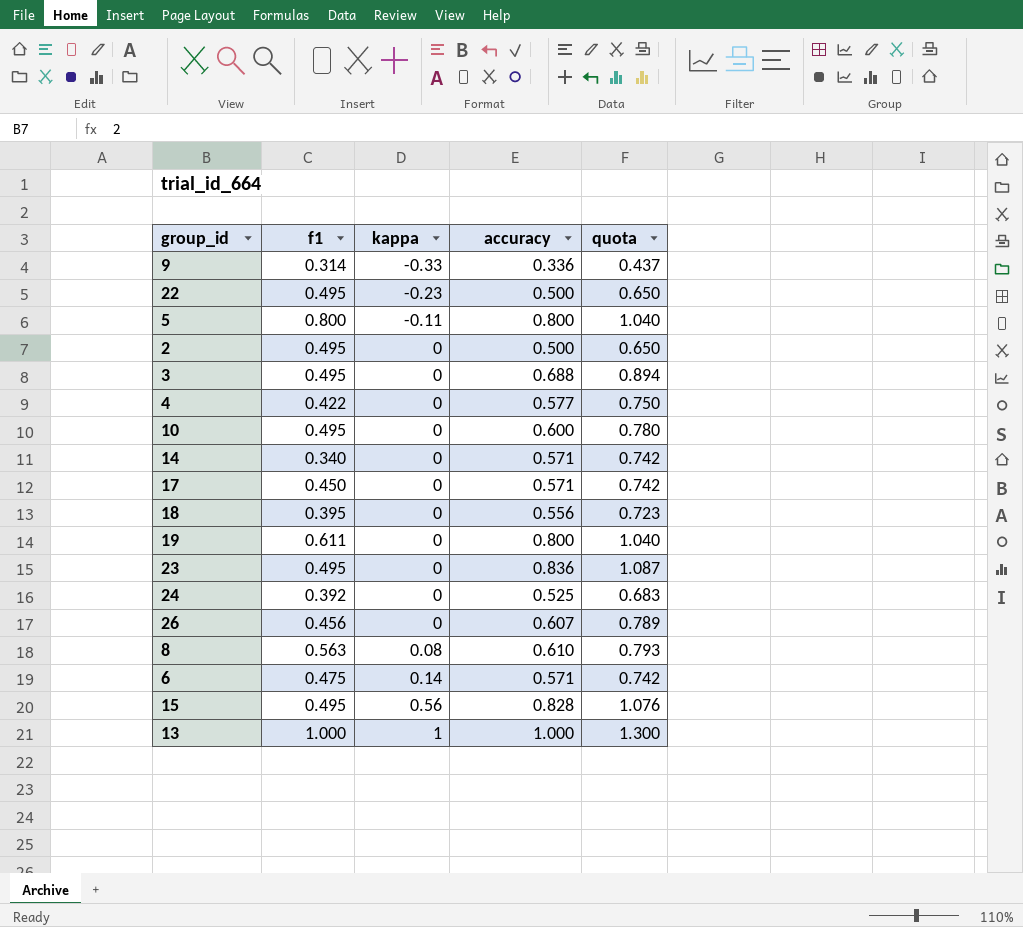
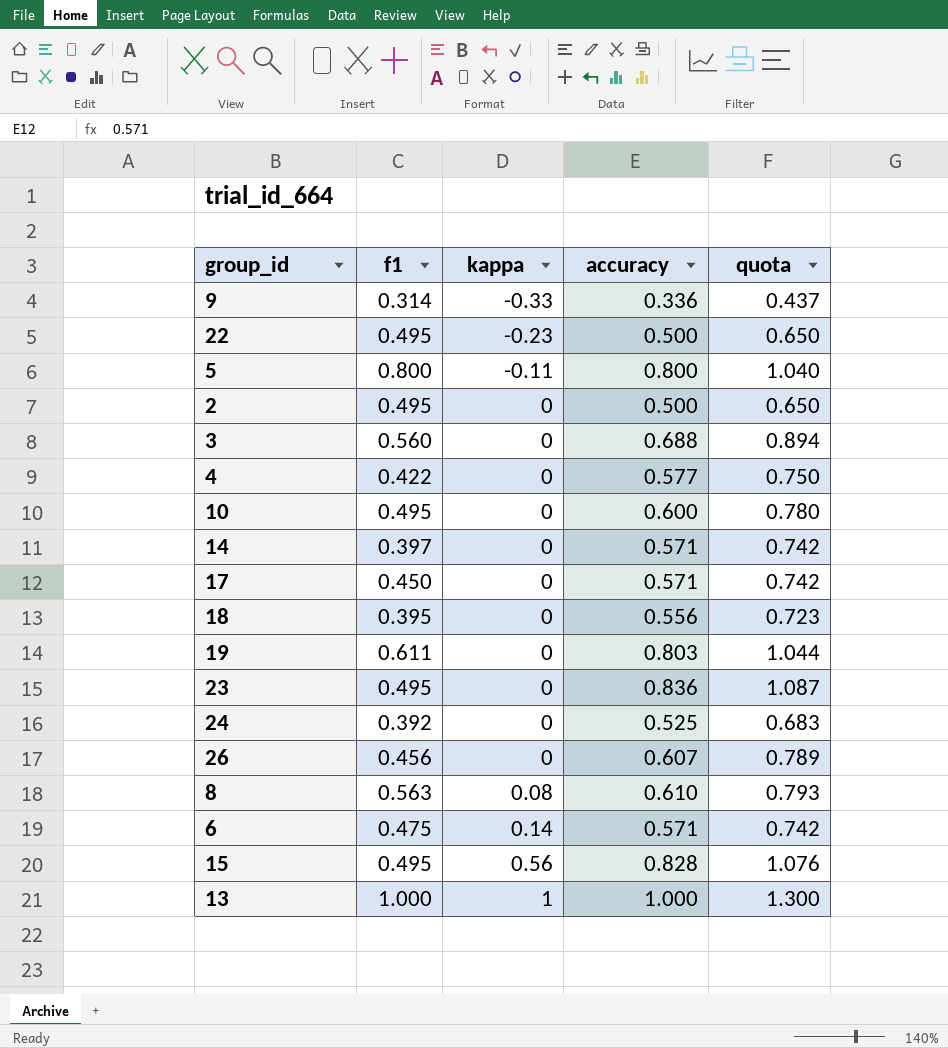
3 | f1: 0.495 -> 0.560
14 | f1: 0.340 -> 0.397
19 | accuracy: 0.800 -> 0.803
19 | quota: 1.040 -> 1.044

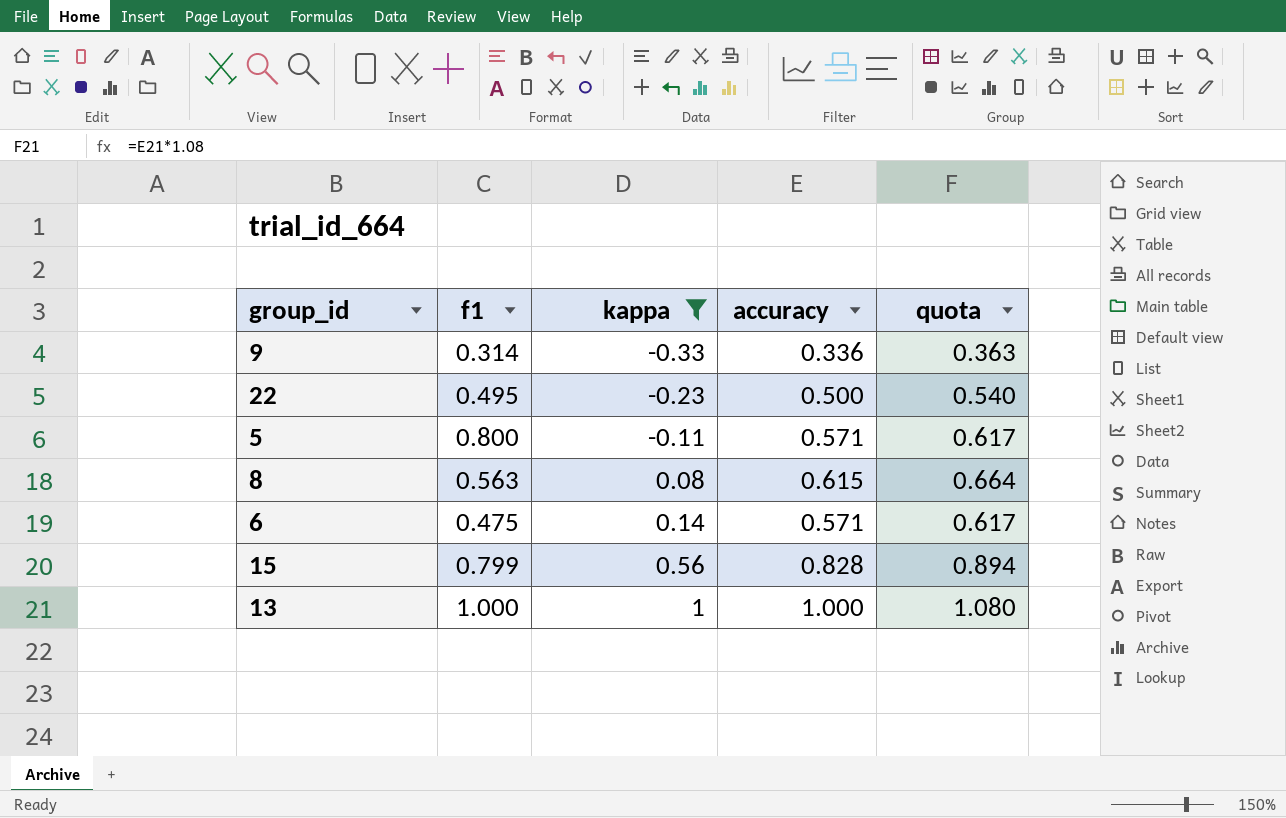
filter: none -> kappa != 0
column quota | formula: [accuracy] * 1.3 -> [accuracy] * 1.08
5 | accuracy: 0.800 -> 0.571
8 | accuracy: 0.610 -> 0.615
15 | f1: 0.495 -> 0.799

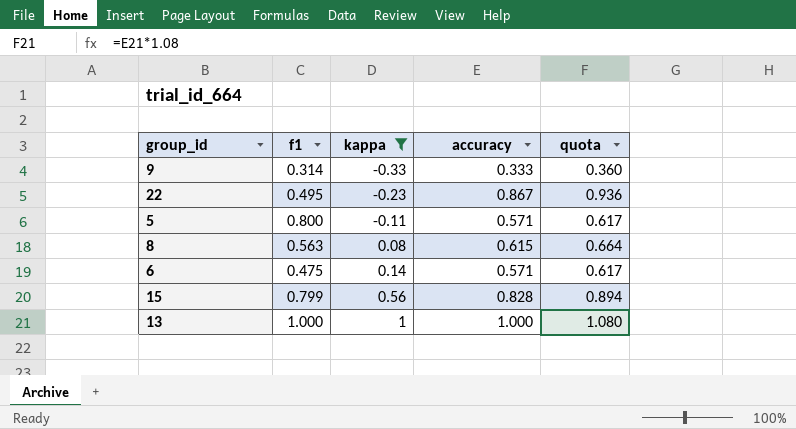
9 | accuracy: 0.336 -> 0.333
9 | quota: 0.363 -> 0.360
22 | accuracy: 0.500 -> 0.867
22 | quota: 0.540 -> 0.936

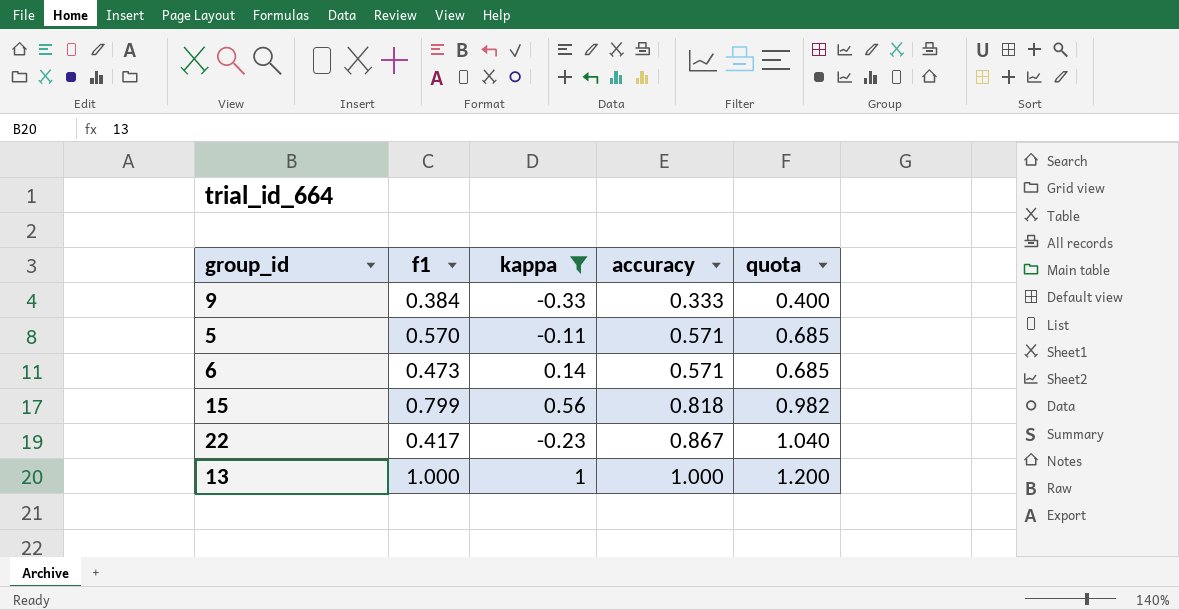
row order: kappa ascending -> accuracy ascending
column quota | formula: [accuracy] * 1.08 -> [accuracy] * 1.2
row 8: 0.563 | 0.08 | 0.615 | 0.664 -> none
9 | f1: 0.314 -> 0.384
5 | f1: 0.800 -> 0.570
6 | f1: 0.475 -> 0.473
15 | accuracy: 0.828 -> 0.818
22 | f1: 0.495 -> 0.417

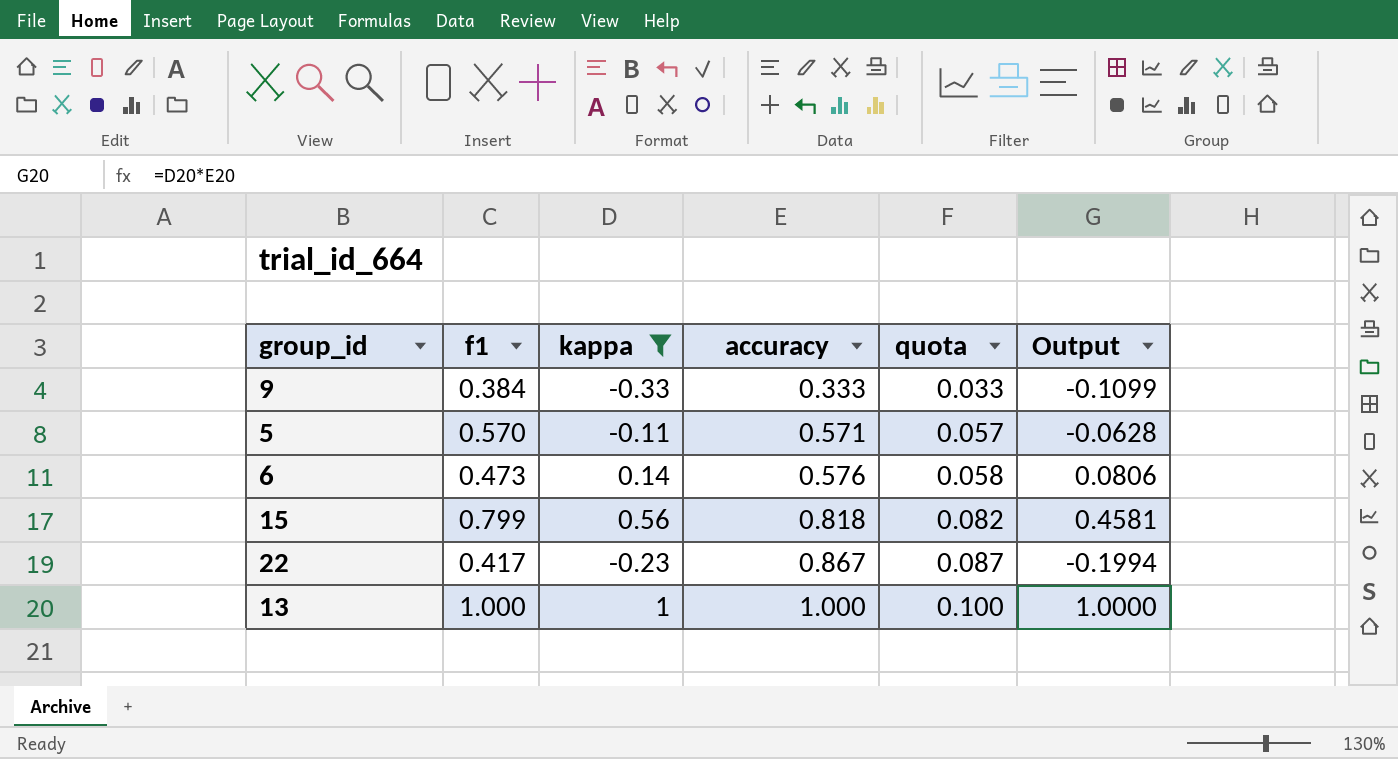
column quota | formula: [accuracy] * 1.2 -> [accuracy] * 0.1
column Output | formula: none -> [kappa] * [accuracy]
6 | accuracy: 0.571 -> 0.576

